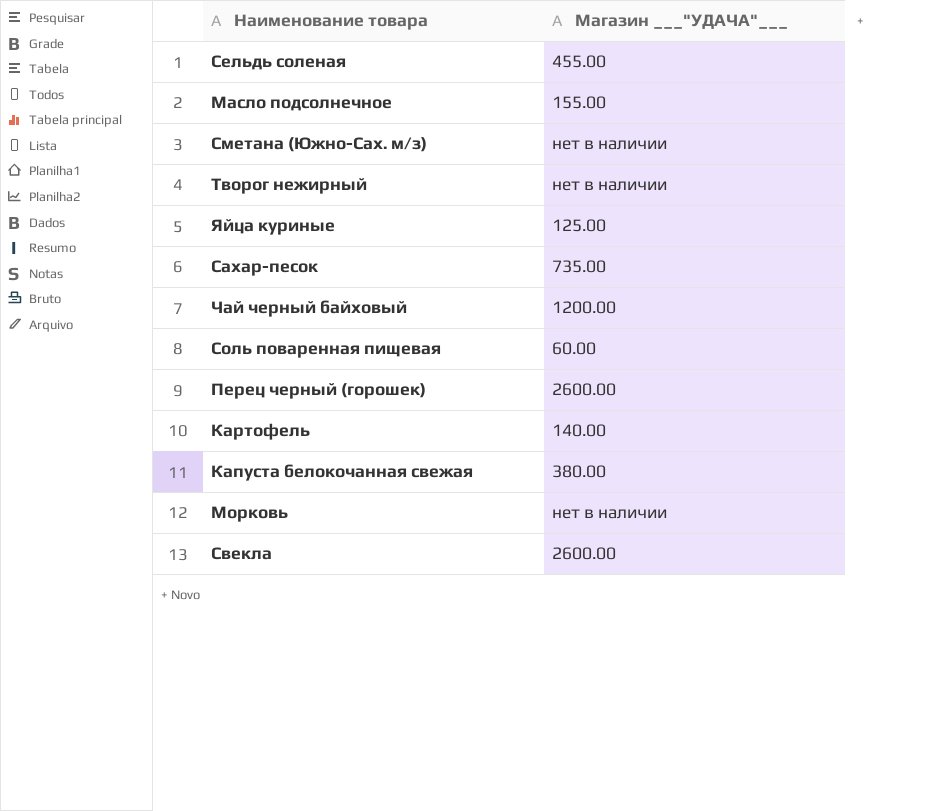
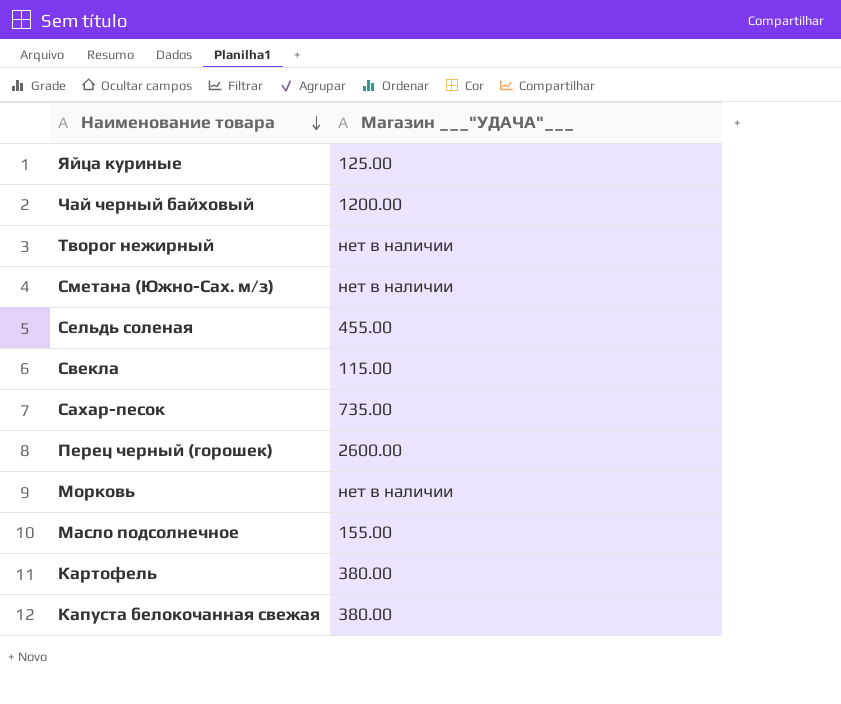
row order: none -> Наименование товара descending
row Соль поваренная пищевая: 60.00 -> none
Свекла | Магазин ___"УДАЧА"___: 2600.00 -> 115.00
Картофель | Магазин ___"УДАЧА"___: 140.00 -> 380.00

